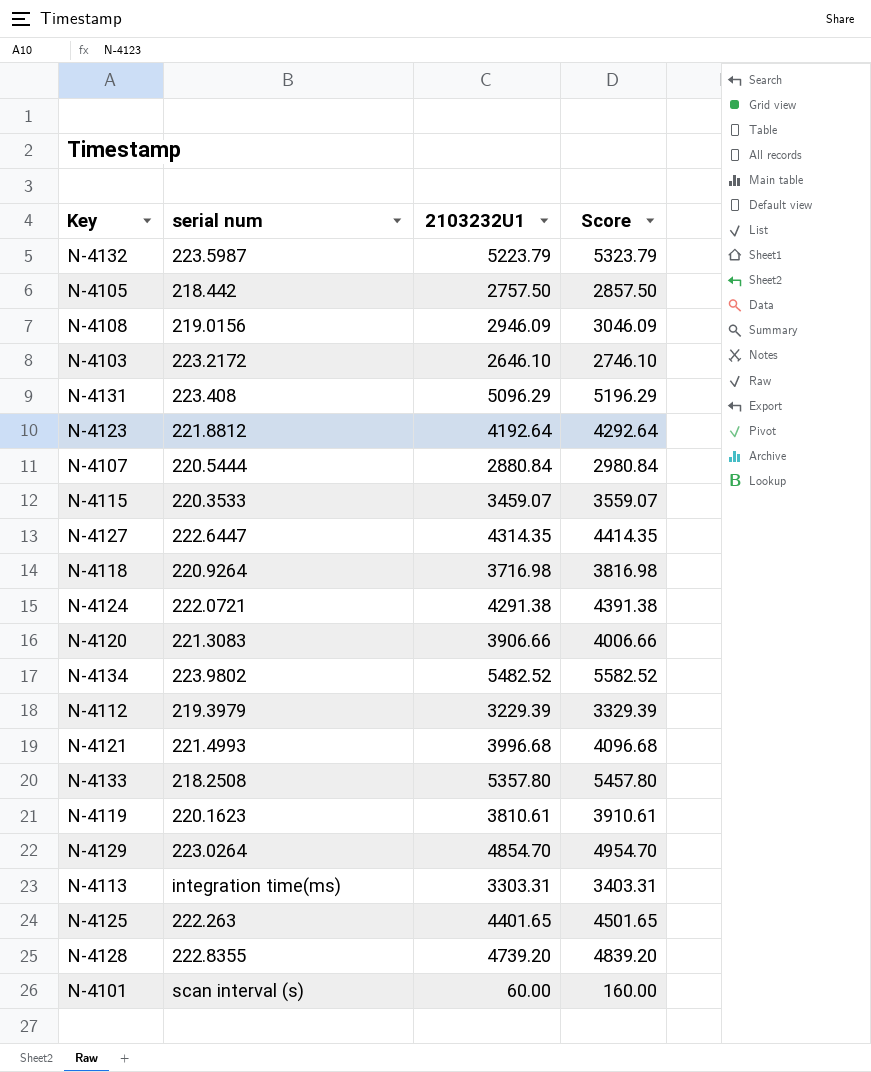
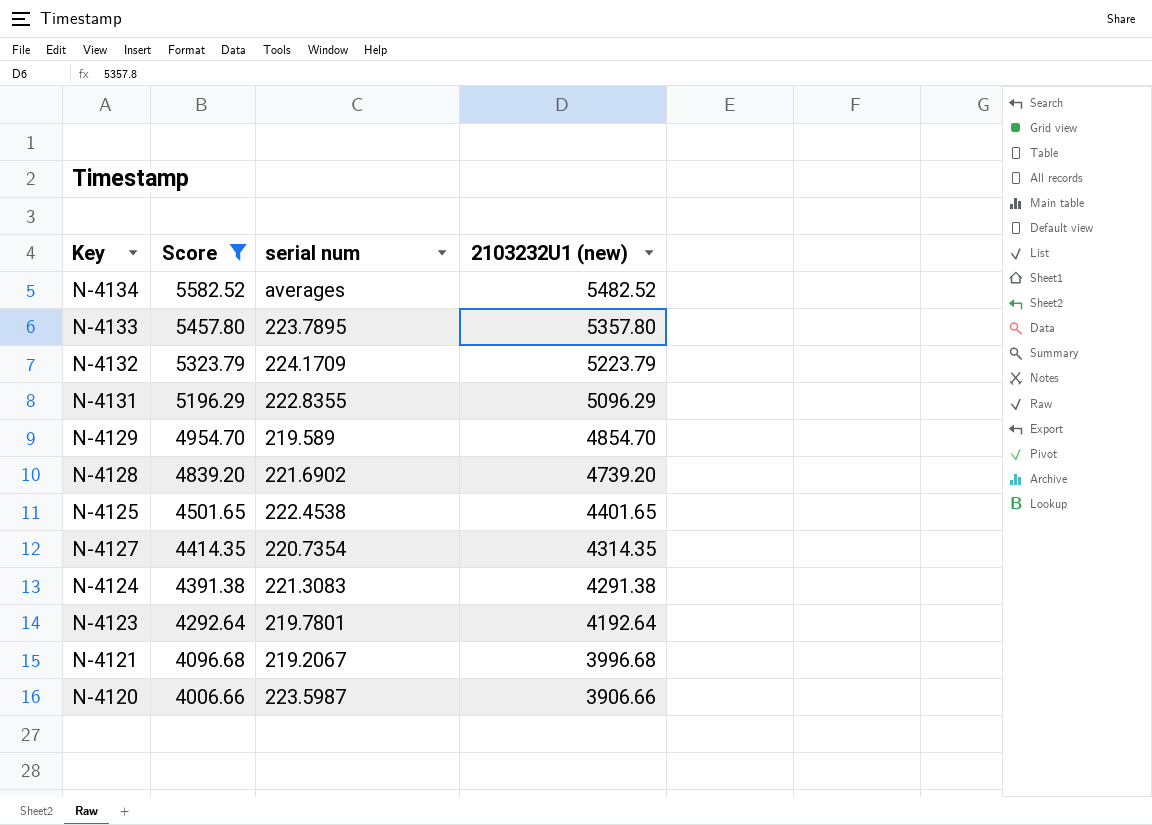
filter: none -> Score >= 4006.66
row order: none -> Score descending
column Score | position: 4 -> 2
column name: 2103232U1 -> 2103232U1 (new)
N-4134 | serial num: 223.9802 -> averages
N-4133 | serial num: 218.2508 -> 223.7895
N-4132 | serial num: 223.5987 -> 224.1709
N-4131 | serial num: 223.408 -> 222.8355
N-4129 | serial num: 223.0264 -> 219.589
N-4128 | serial num: 222.8355 -> 221.6902
N-4125 | serial num: 222.263 -> 222.4538
N-4127 | serial num: 222.6447 -> 220.7354
N-4124 | serial num: 222.0721 -> 221.3083
N-4123 | serial num: 221.8812 -> 219.7801
N-4121 | serial num: 221.4993 -> 219.2067
N-4120 | serial num: 221.3083 -> 223.5987

